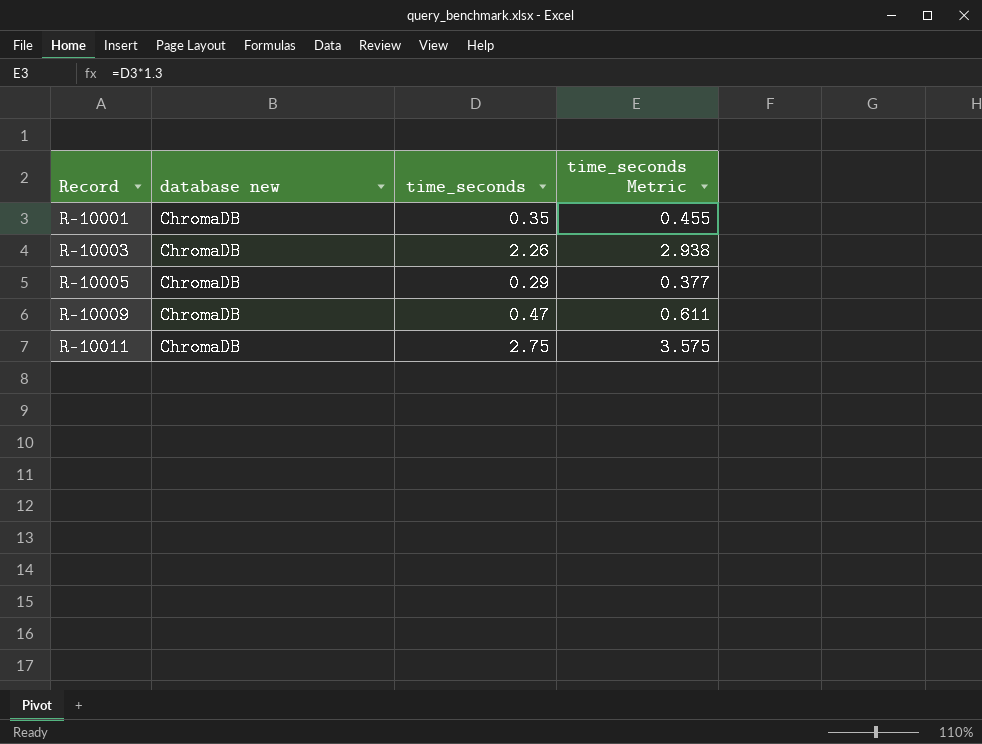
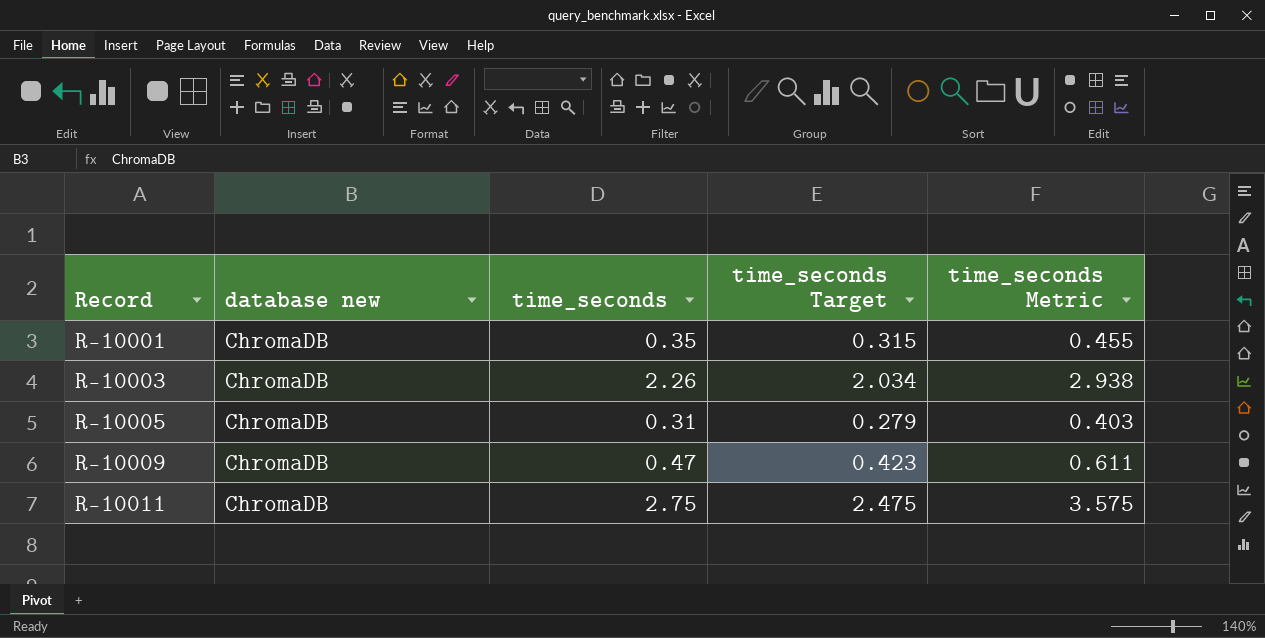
column time_seconds Target | formula: none -> [time_seconds] * 0.9
R-10005 | time_seconds: 0.29 -> 0.31
R-10005 | time_seconds Metric: 0.377 -> 0.403

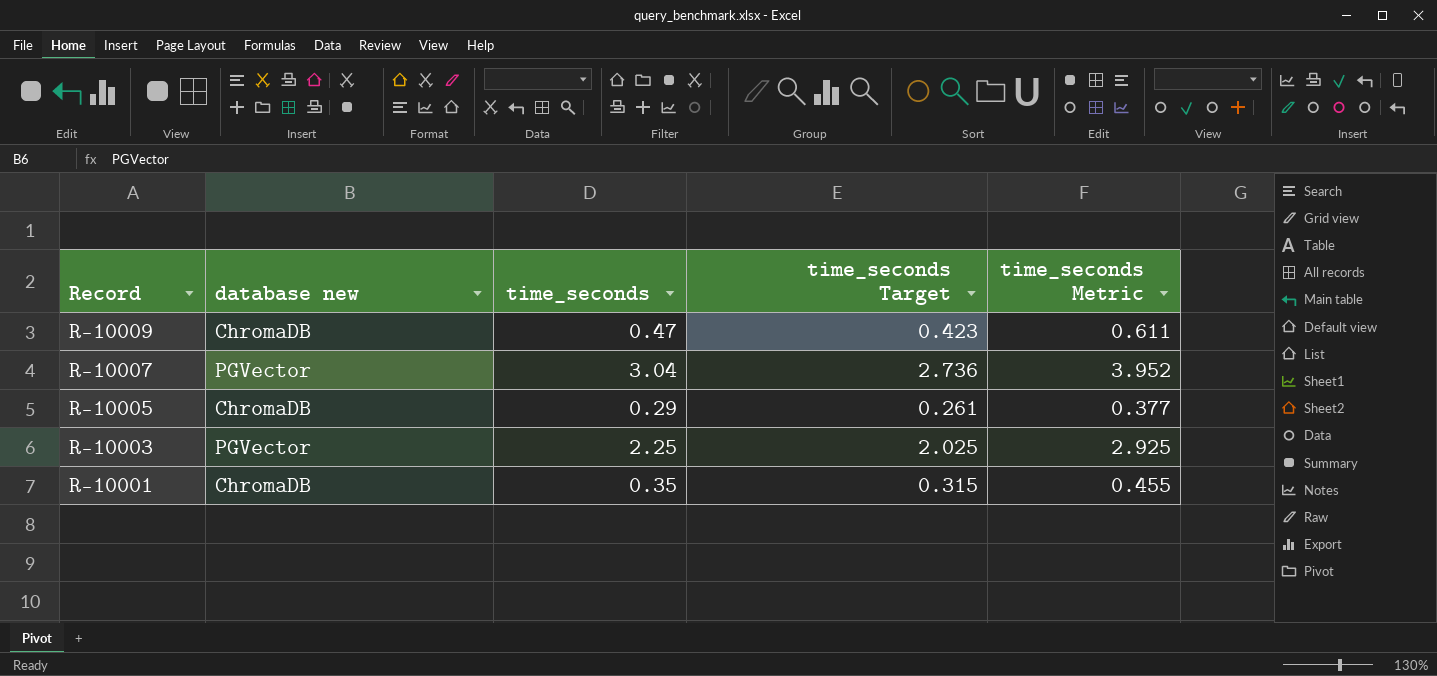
row order: Record ascending -> Record descending
row R-10011: ChromaDB | 2.75 | 2.475 | 3.575 -> none
row R-10007: none -> PGVector | 3.04 | 2.736 | 3.952
R-10005 | time_seconds: 0.31 -> 0.29
R-10005 | time_seconds Target: 0.279 -> 0.261
R-10005 | time_seconds Metric: 0.403 -> 0.377
R-10003 | database new: ChromaDB -> PGVector
R-10003 | time_seconds: 2.26 -> 2.25
R-10003 | time_seconds Target: 2.034 -> 2.025
R-10003 | time_seconds Metric: 2.938 -> 2.925

